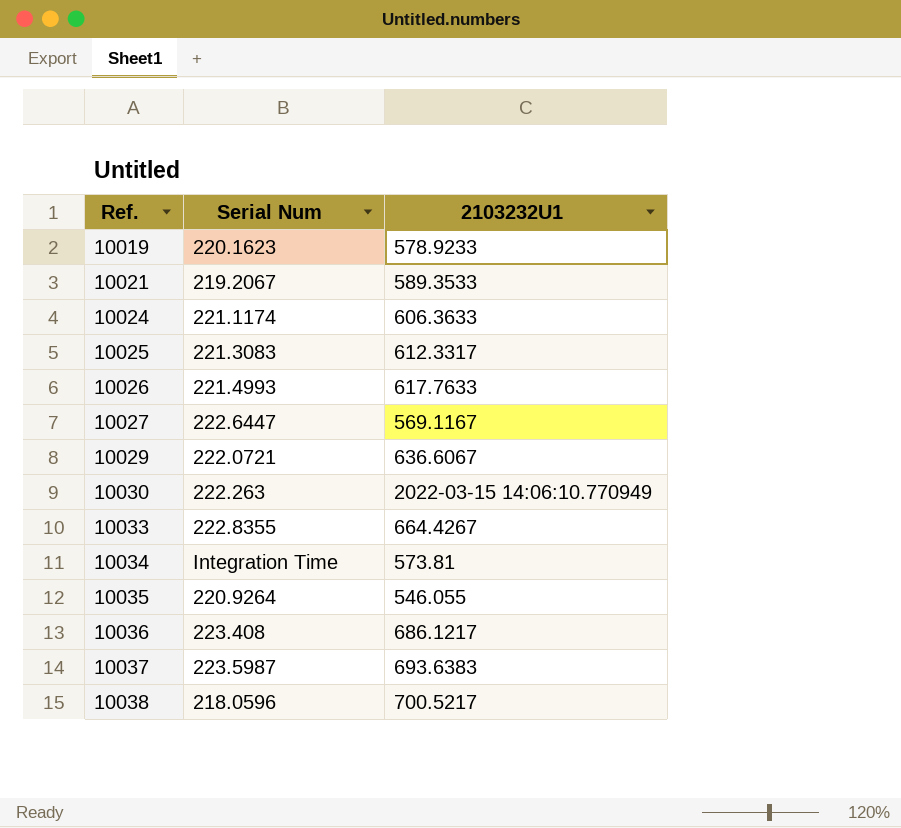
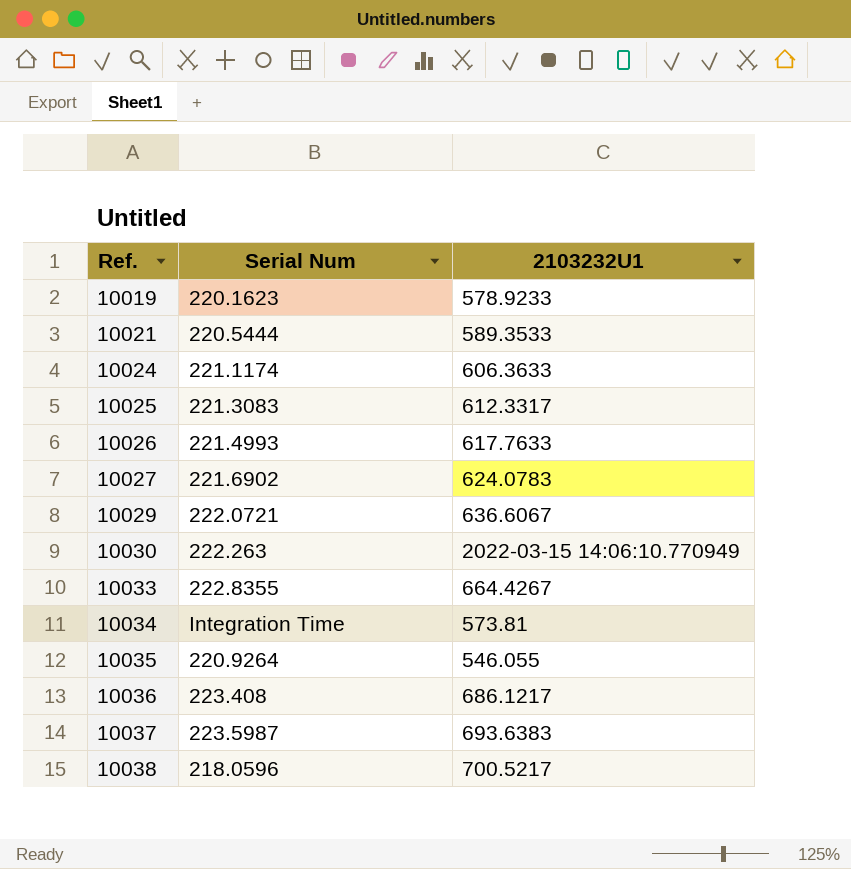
10021 | Serial Num: 219.2067 -> 220.5444
10027 | Serial Num: 222.6447 -> 221.6902
10027 | 2103232U1: 569.1167 -> 624.0783

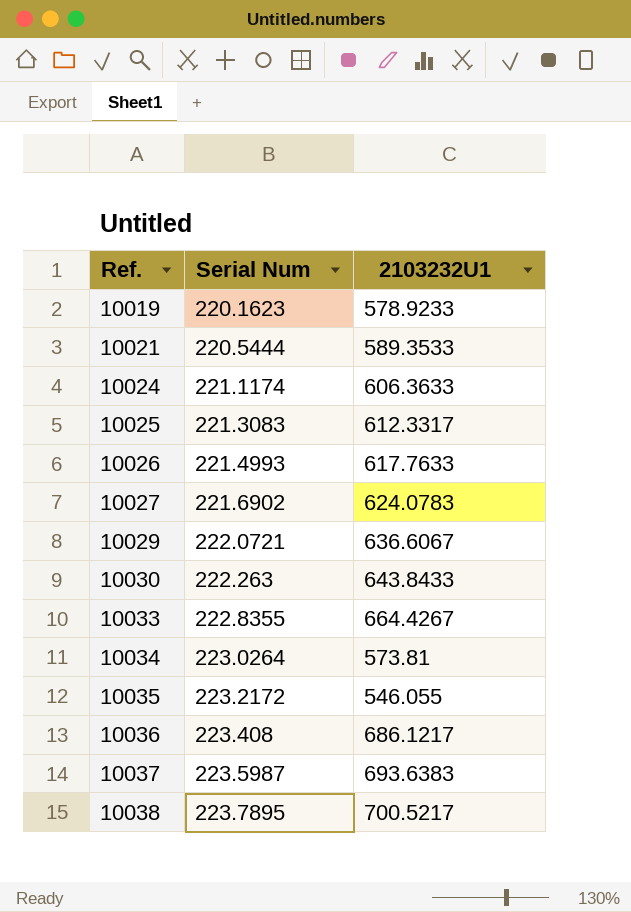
10030 | 2103232U1: 2022-03-15 14:06:10.770949 -> 643.8433
10034 | Serial Num: Integration Time -> 223.0264
10035 | Serial Num: 220.9264 -> 223.2172
10038 | Serial Num: 218.0596 -> 223.7895

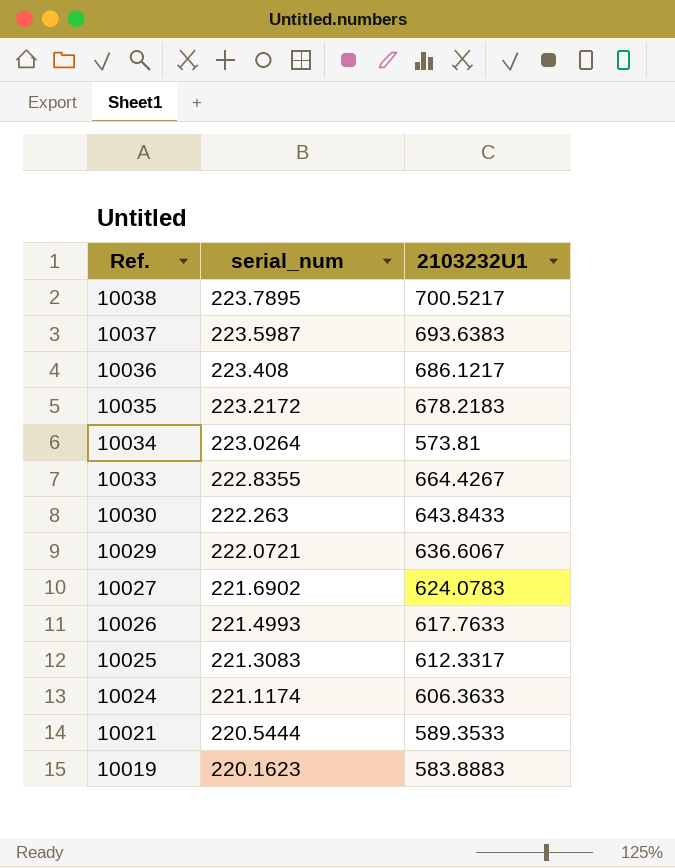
row order: Ref. ascending -> Ref. descending
column name: Serial Num -> serial_num
10035 | 2103232U1: 546.055 -> 678.2183
10019 | 2103232U1: 578.9233 -> 583.8883

